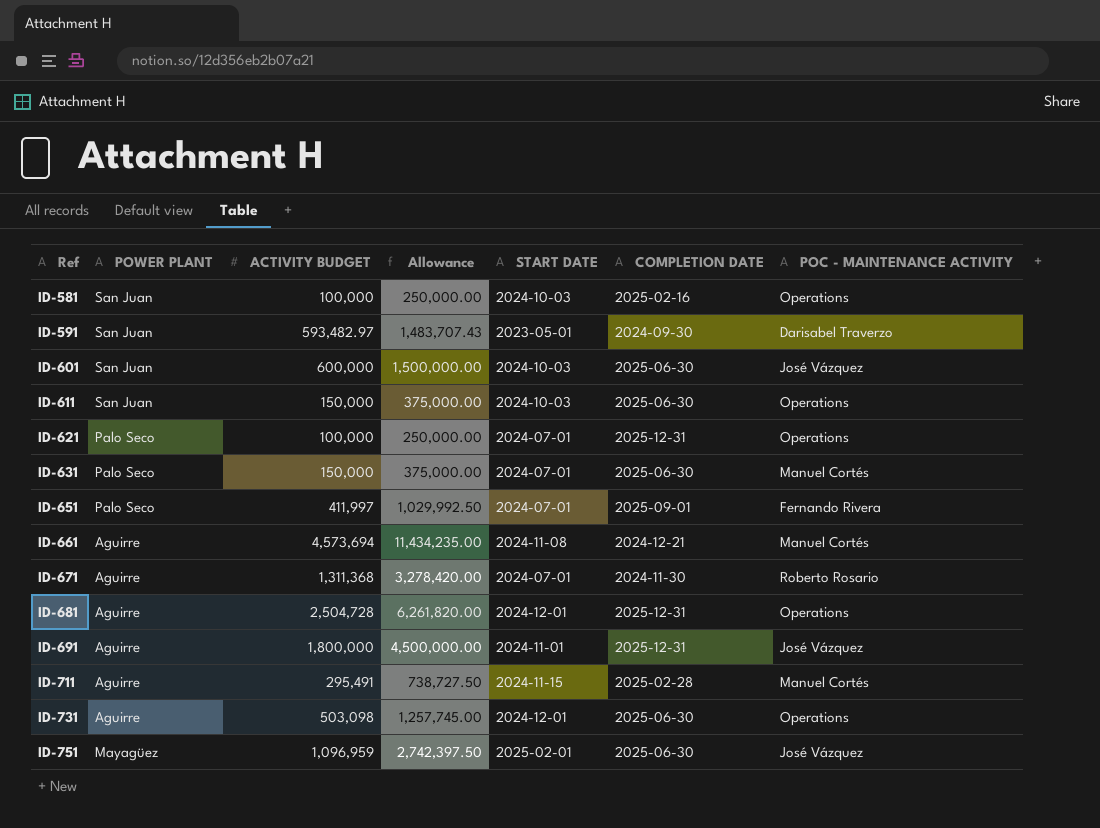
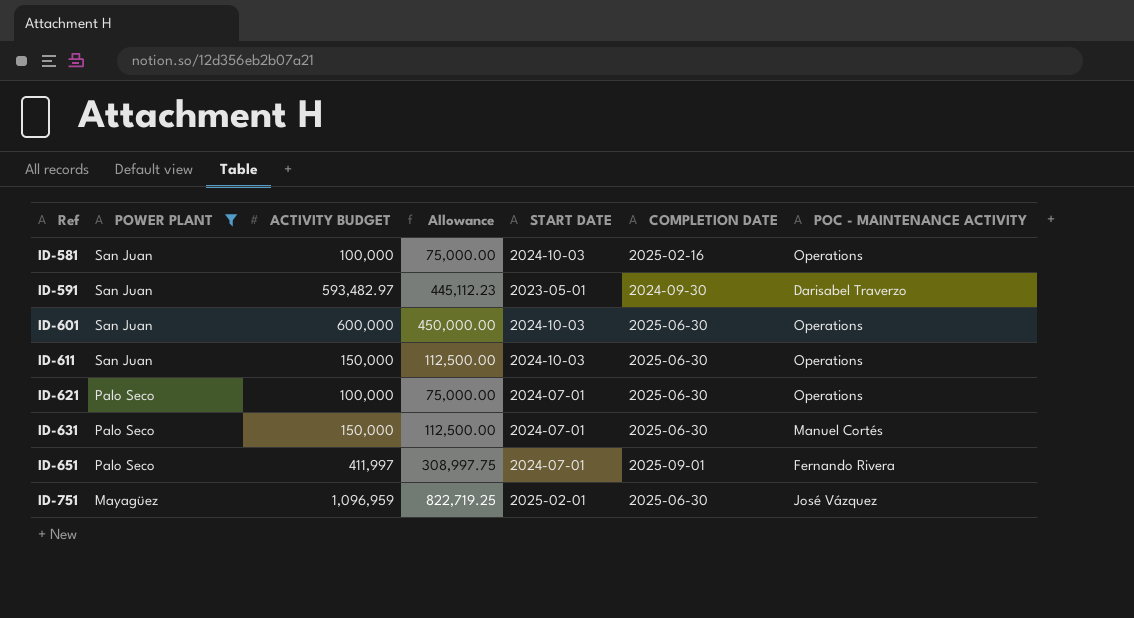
filter: none -> POWER PLANT != Aguirre
column Allowance | formula: [ACTIVITY BUDGET] * 2.5 -> [ACTIVITY BUDGET] * 0.75
ID-601 | POC - MAINTENANCE ACTIVITY: José Vázquez -> Operations
ID-621 | COMPLETION DATE: 2025-12-31 -> 2025-06-30

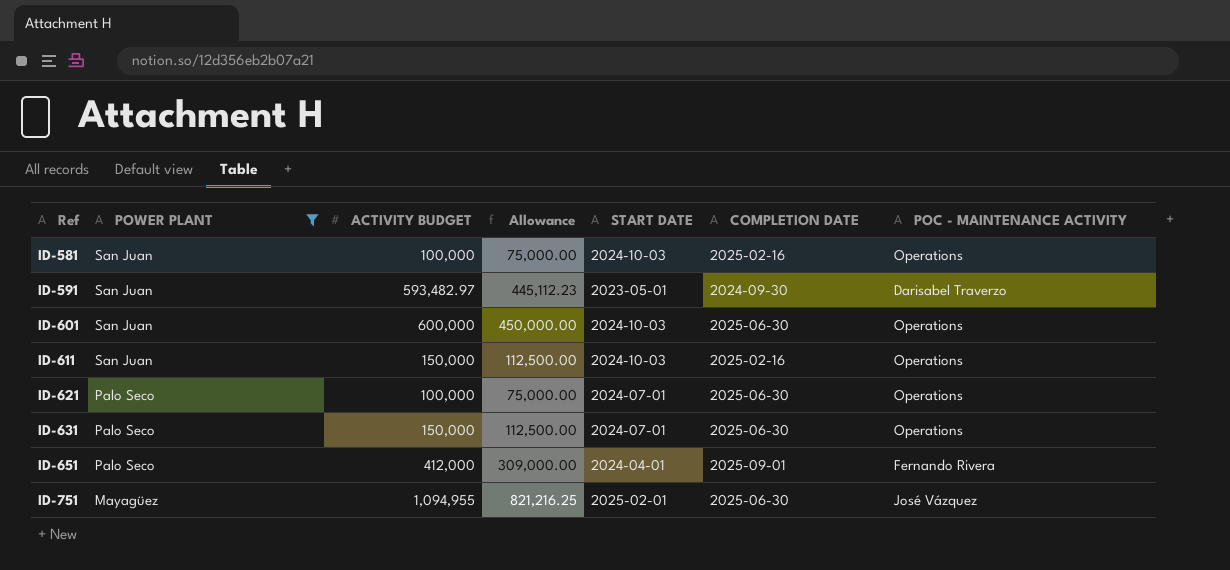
ID-611 | COMPLETION DATE: 2025-06-30 -> 2025-02-16
ID-631 | POC - MAINTENANCE ACTIVITY: Manuel Cortés -> Operations
ID-651 | ACTIVITY BUDGET: 411,997 -> 412,000
ID-651 | Allowance: 308,997.75 -> 309,000.00
ID-651 | START DATE: 2024-07-01 -> 2024-04-01
ID-751 | ACTIVITY BUDGET: 1,096,959 -> 1,094,955
ID-751 | Allowance: 822,719.25 -> 821,216.25

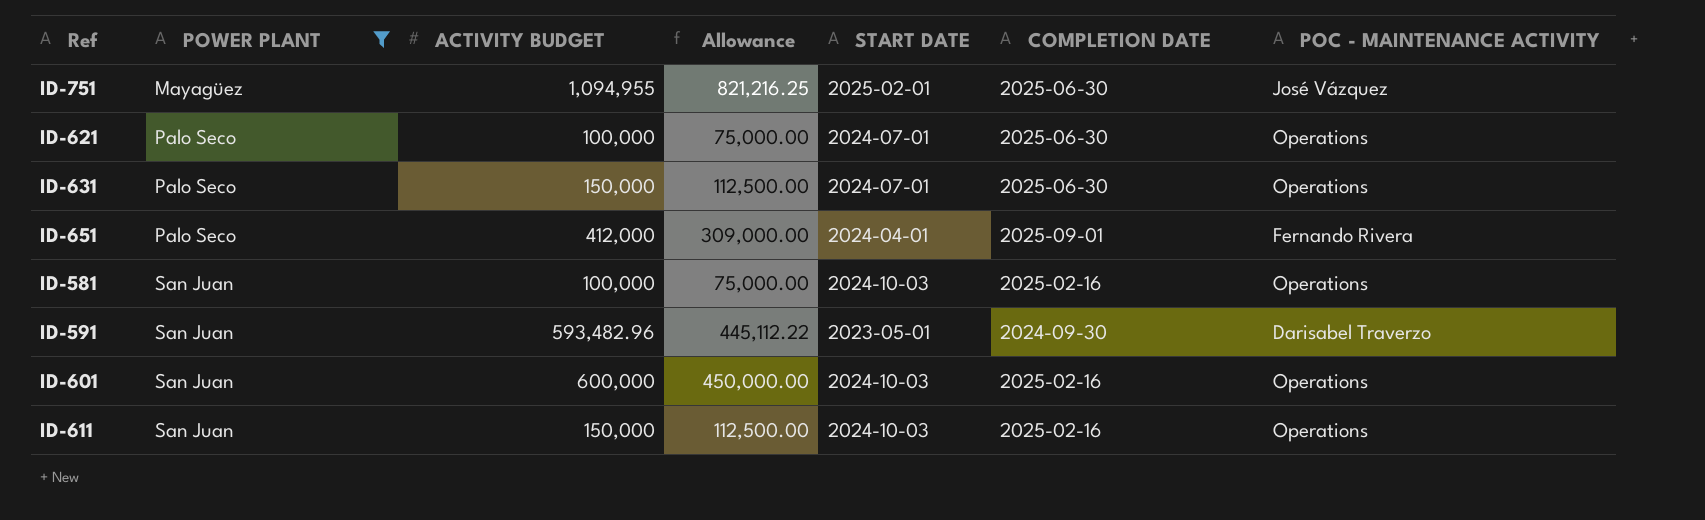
row order: Ref ascending -> POWER PLANT ascending
ID-591 | ACTIVITY BUDGET: 593,482.97 -> 593,482.96
ID-591 | Allowance: 445,112.23 -> 445,112.22
ID-601 | COMPLETION DATE: 2025-06-30 -> 2025-02-16

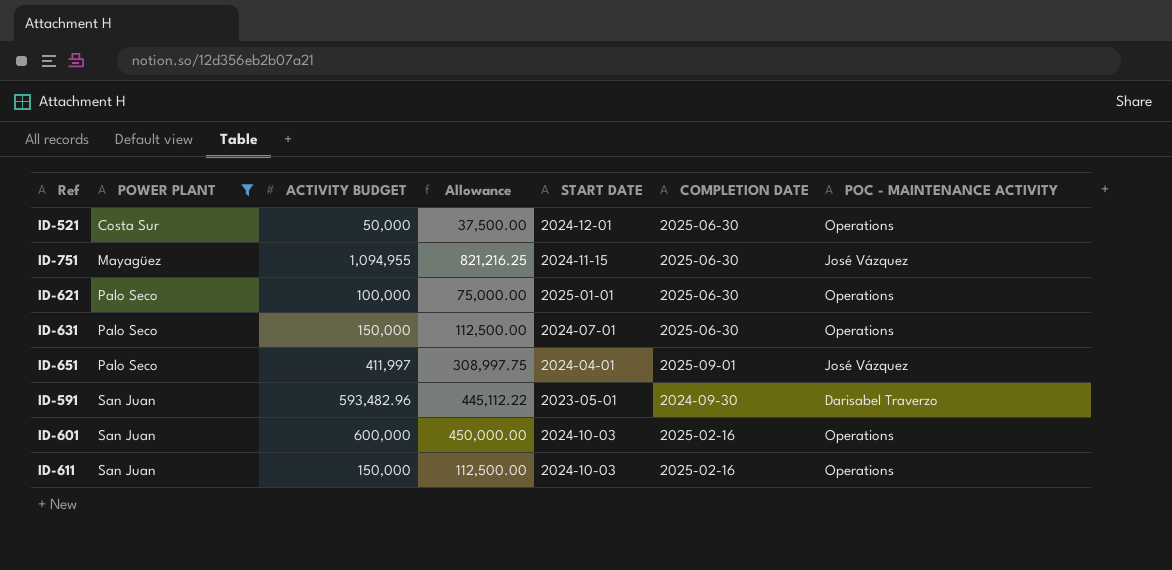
row ID-581: San Juan | 100,000 | 75,000.00 | 2024-10-03 | 2025-02-16 | Operations -> none
row ID-521: none -> Costa Sur | 50,000 | 37,500.00 | 2024-12-01 | 2025-06-30 | Operations
ID-751 | START DATE: 2025-02-01 -> 2024-11-15
ID-621 | START DATE: 2024-07-01 -> 2025-01-01
ID-651 | ACTIVITY BUDGET: 412,000 -> 411,997
ID-651 | Allowance: 309,000.00 -> 308,997.75
ID-651 | POC - MAINTENANCE ACTIVITY: Fernando Rivera -> José Vázquez

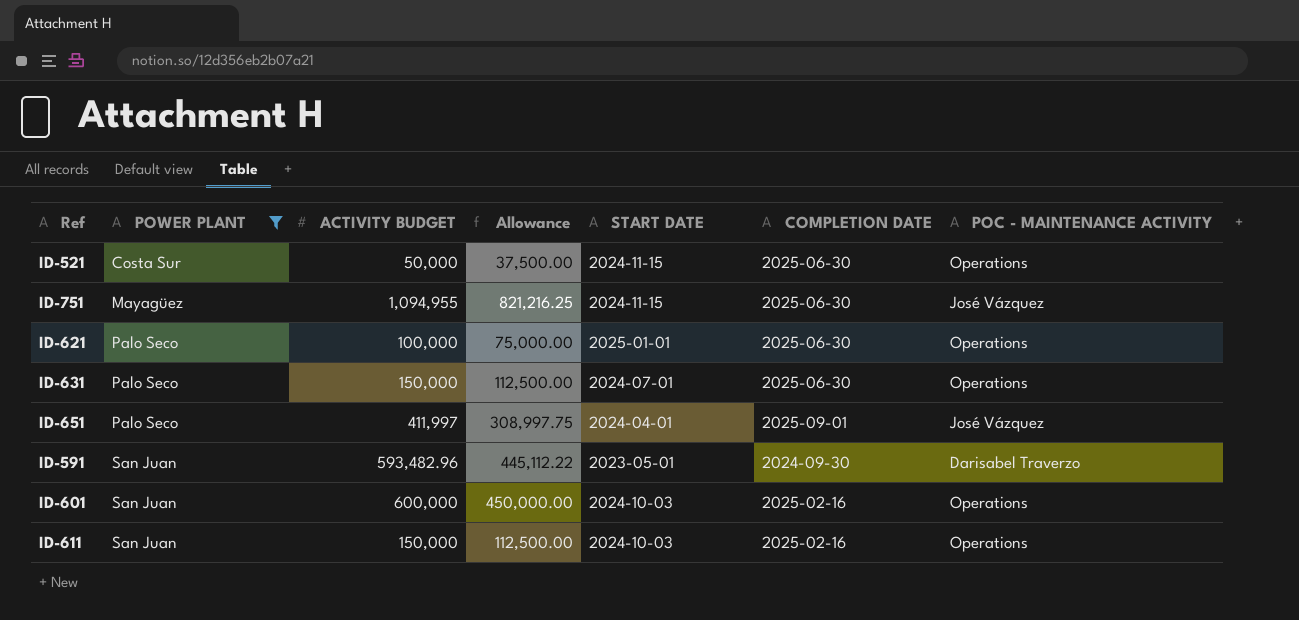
ID-521 | START DATE: 2024-12-01 -> 2024-11-15

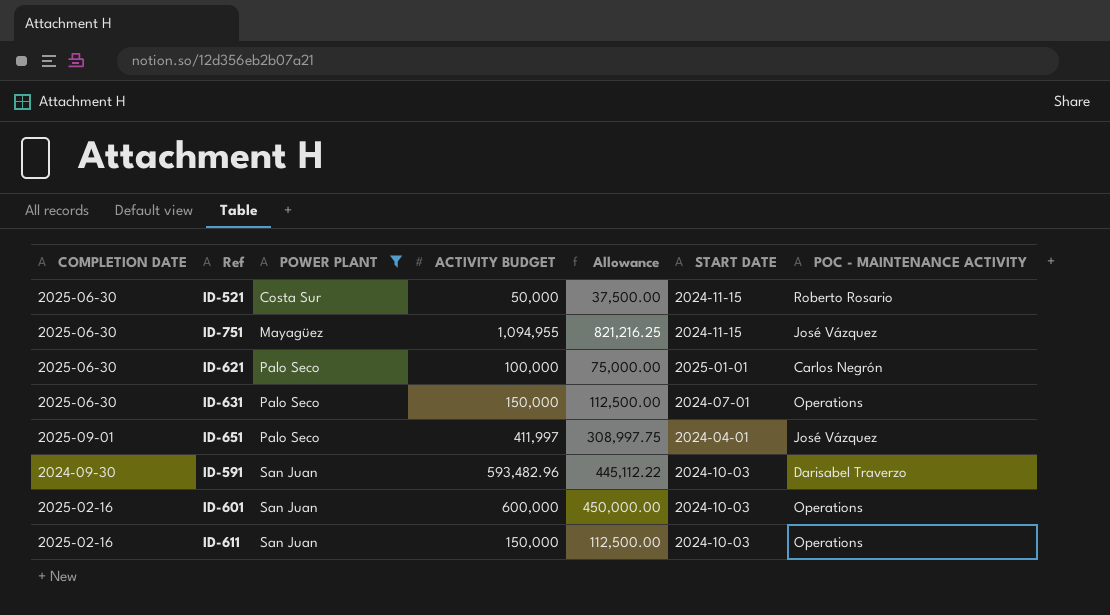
column COMPLETION DATE | position: 6 -> 1
ID-521 | POC - MAINTENANCE ACTIVITY: Operations -> Roberto Rosario
ID-621 | POC - MAINTENANCE ACTIVITY: Operations -> Carlos Negrón
ID-591 | START DATE: 2023-05-01 -> 2024-10-03

